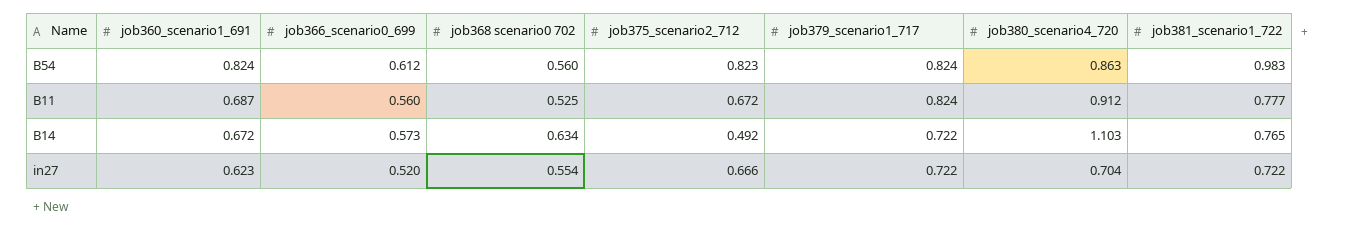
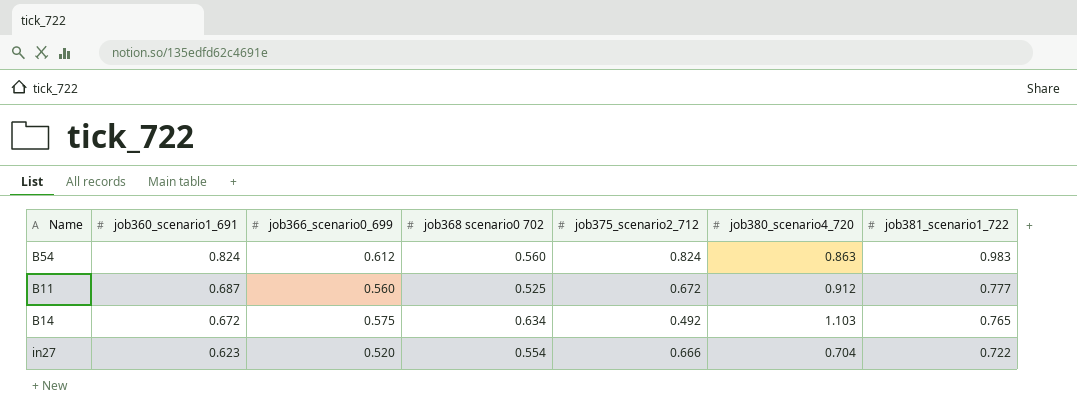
column job379_scenario1_717 | position: 6 -> none
B54 | job375_scenario2_712: 0.823 -> 0.824
B14 | job366_scenario0_699: 0.573 -> 0.575

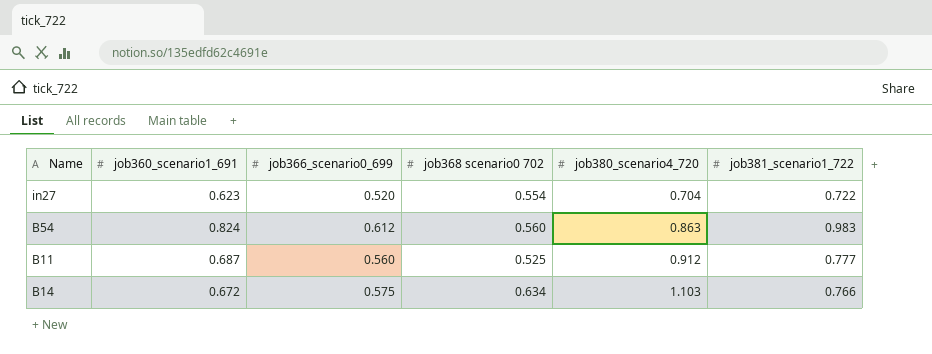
row order: job360_scenario1_691 descending -> job380_scenario4_720 ascending
column job375_scenario2_712 | position: 5 -> none
B14 | job381_scenario1_722: 0.765 -> 0.766

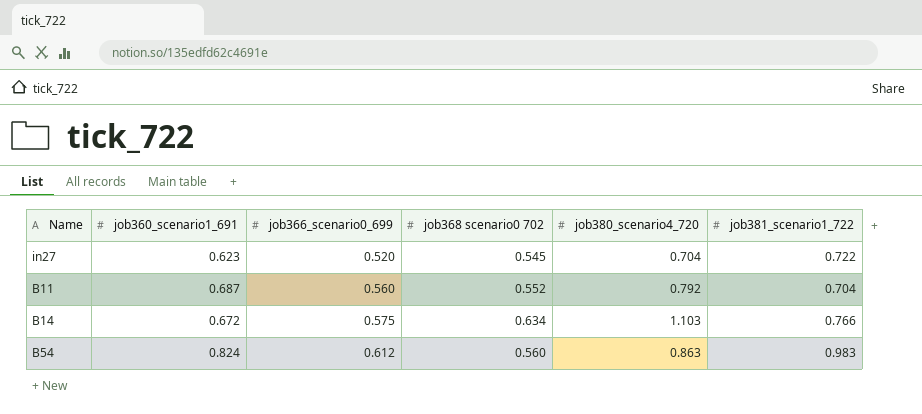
row order: job380_scenario4_720 ascending -> job366_scenario0_699 ascending
in27 | job368 scenario0 702: 0.554 -> 0.545
B11 | job368 scenario0 702: 0.525 -> 0.552
B11 | job380_scenario4_720: 0.912 -> 0.792
B11 | job381_scenario1_722: 0.777 -> 0.704

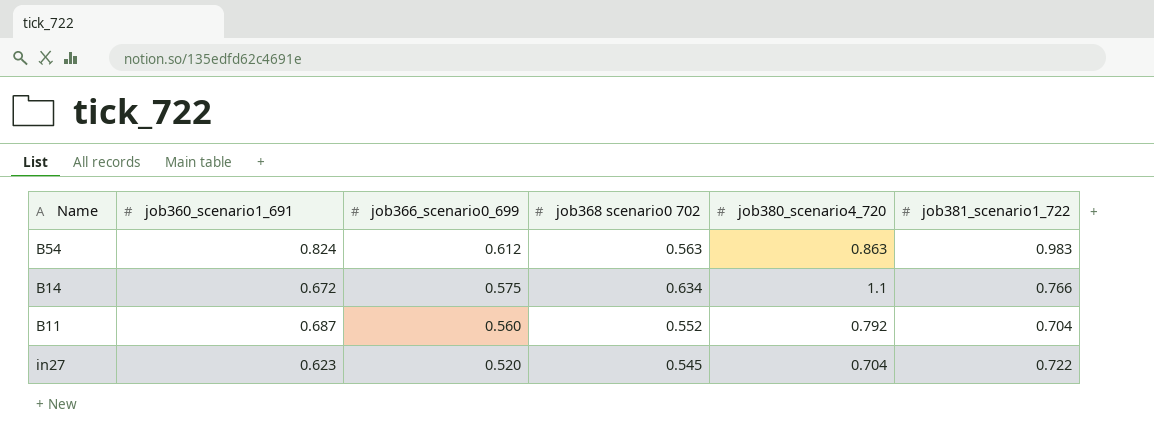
row order: job366_scenario0_699 ascending -> job366_scenario0_699 descending
B54 | job368 scenario0 702: 0.560 -> 0.563
B14 | job380_scenario4_720: 1.103 -> 1.1

